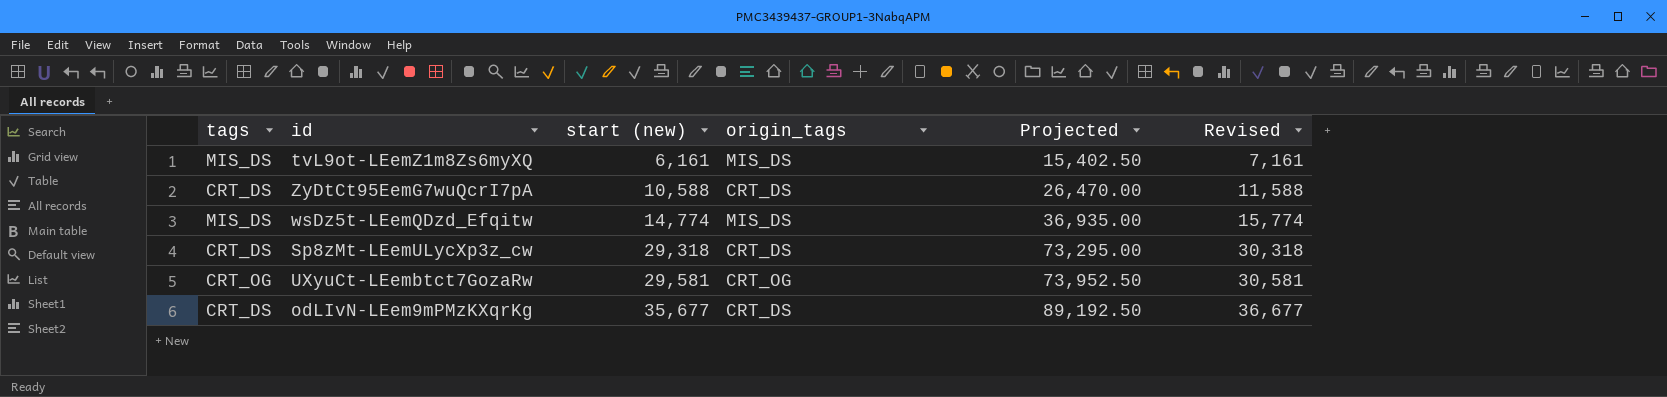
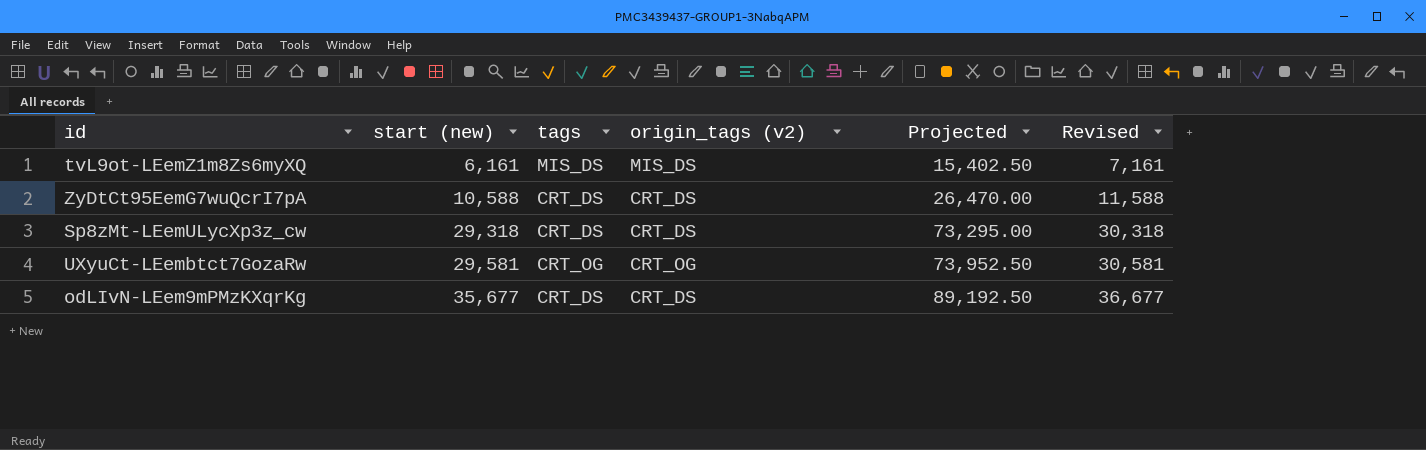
column tags | position: 1 -> 3
column name: origin_tags -> origin_tags (v2)
row wsDz5t-LEemQDzd_Efqitw: MIS_DS | 14,774 | MIS_DS | 36,935.00 | 15,774 -> none

